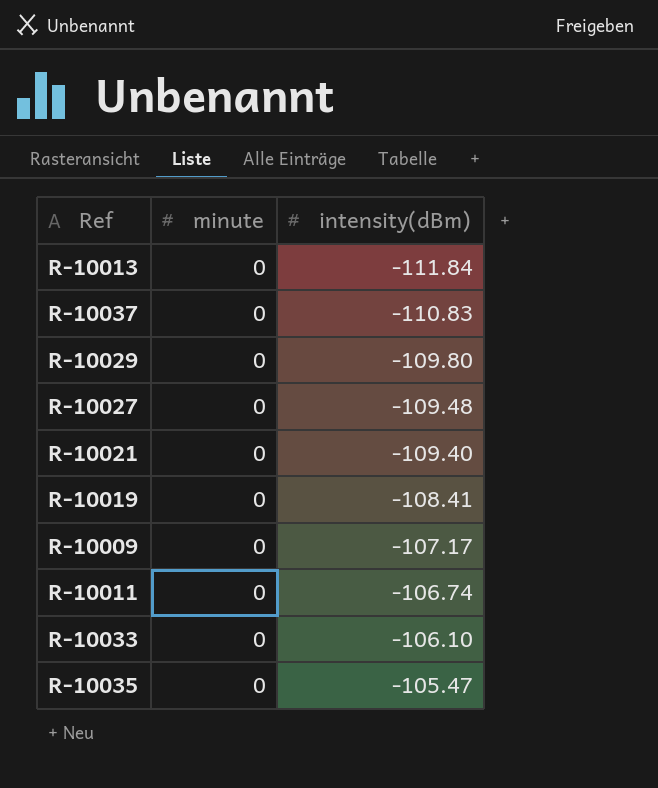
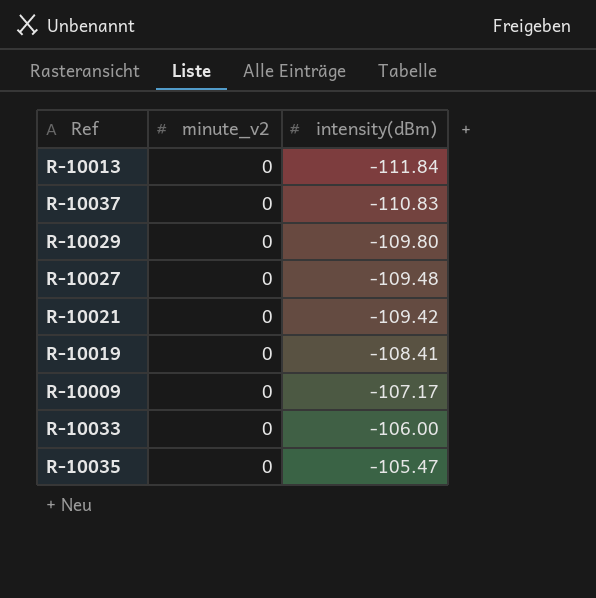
column name: minute -> minute_v2
row R-10011: 0 | -106.74 -> none
R-10021 | intensity(dBm): -109.40 -> -109.42
R-10033 | intensity(dBm): -106.10 -> -106.00

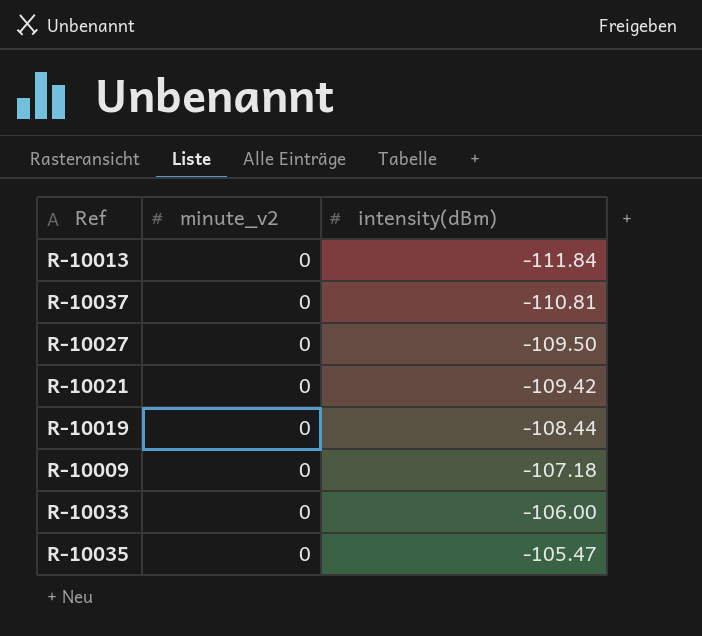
row R-10029: 0 | -109.80 -> none
R-10037 | intensity(dBm): -110.83 -> -110.81
R-10027 | intensity(dBm): -109.48 -> -109.50
R-10019 | intensity(dBm): -108.41 -> -108.44
R-10009 | intensity(dBm): -107.17 -> -107.18

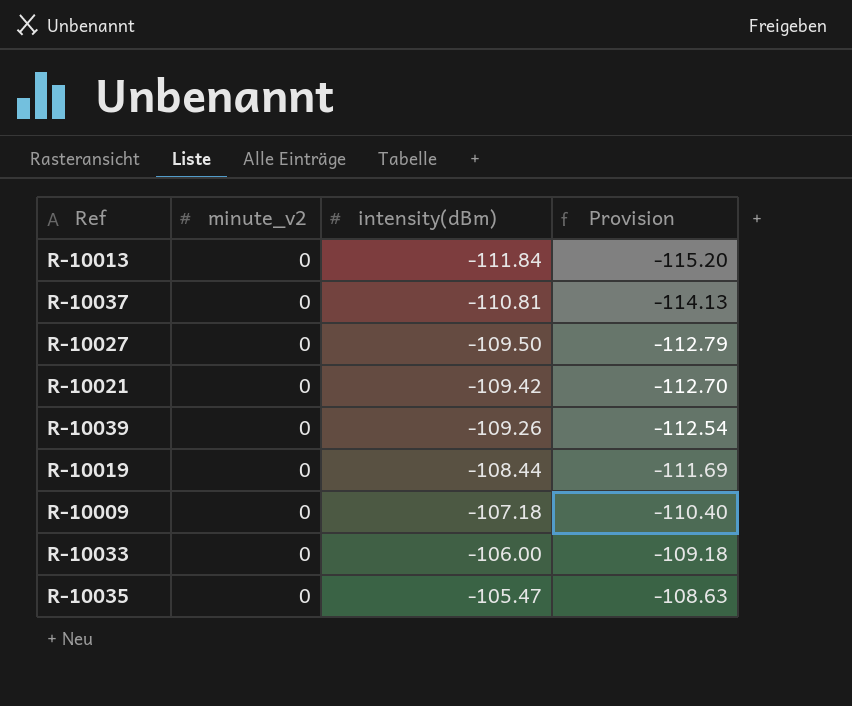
column Provision | formula: none -> [intensity(dBm)] * 1.03
row R-10039: none -> 0 | -109.26 | -112.54

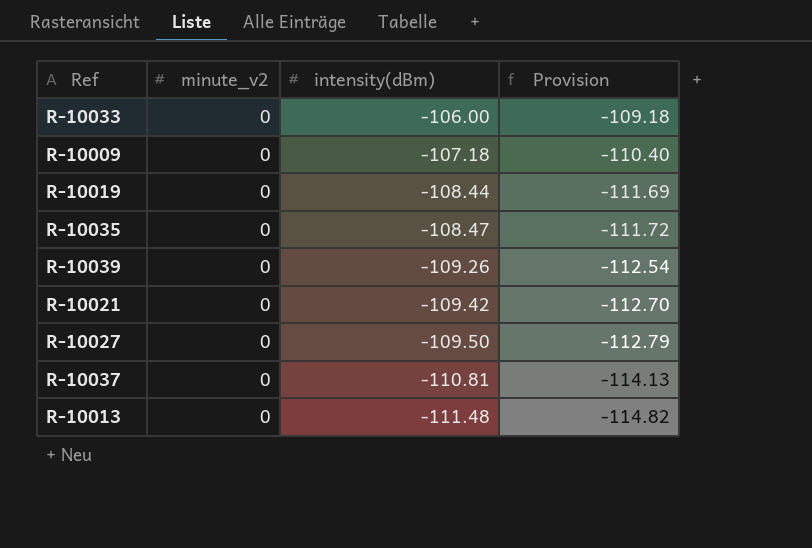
row order: intensity(dBm) ascending -> intensity(dBm) descending
R-10035 | intensity(dBm): -105.47 -> -108.47
R-10035 | Provision: -108.63 -> -111.72
R-10013 | intensity(dBm): -111.84 -> -111.48
R-10013 | Provision: -115.20 -> -114.82

